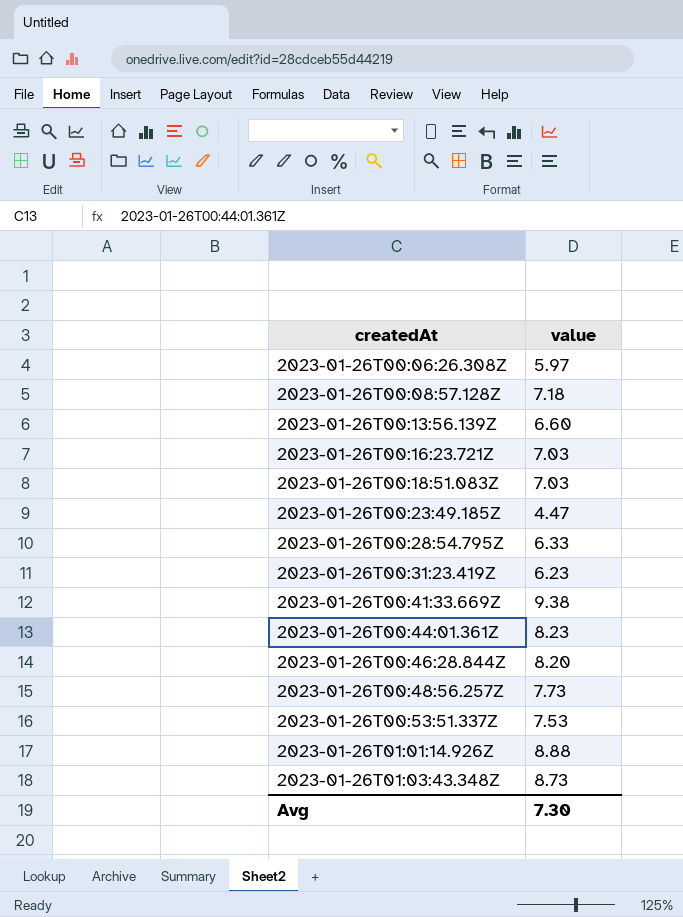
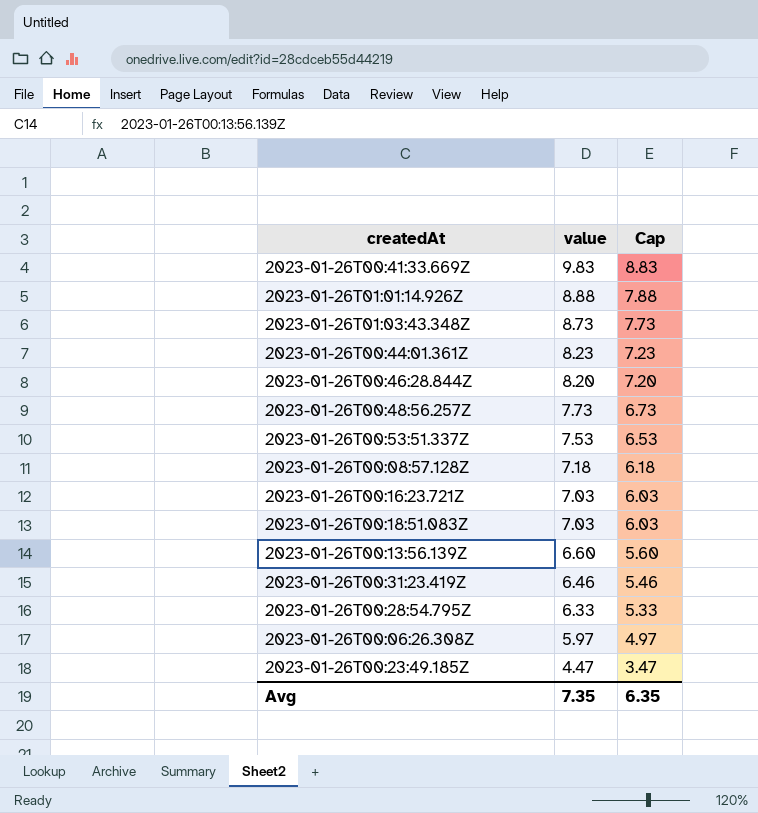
row order: createdAt ascending -> value descending
column Cap | formula: none -> [value] - 1
2023-01-26T00:41:33.669Z | value: 9.38 -> 9.83
2023-01-26T00:31:23.419Z | value: 6.23 -> 6.46
Avg | value: 7.30 -> 7.35

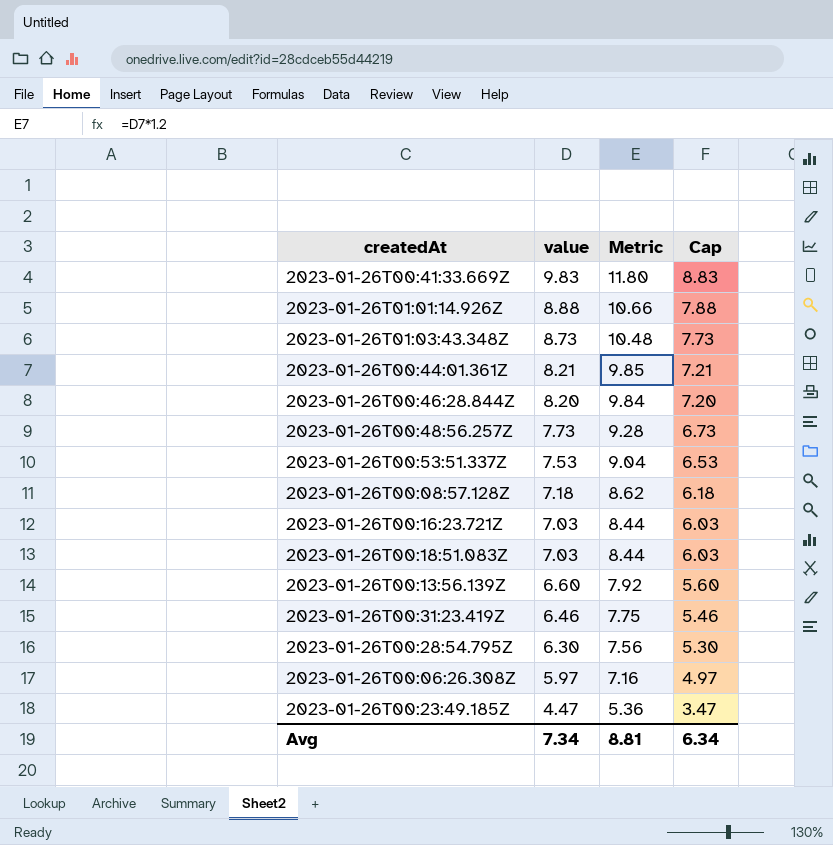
column Metric | formula: none -> [value] * 1.2
2023-01-26T00:44:01.361Z | value: 8.23 -> 8.21
2023-01-26T00:44:01.361Z | Cap: 7.23 -> 7.21
2023-01-26T00:28:54.795Z | value: 6.33 -> 6.30
2023-01-26T00:28:54.795Z | Cap: 5.33 -> 5.30
Avg | value: 7.35 -> 7.34
Avg | Cap: 6.35 -> 6.34

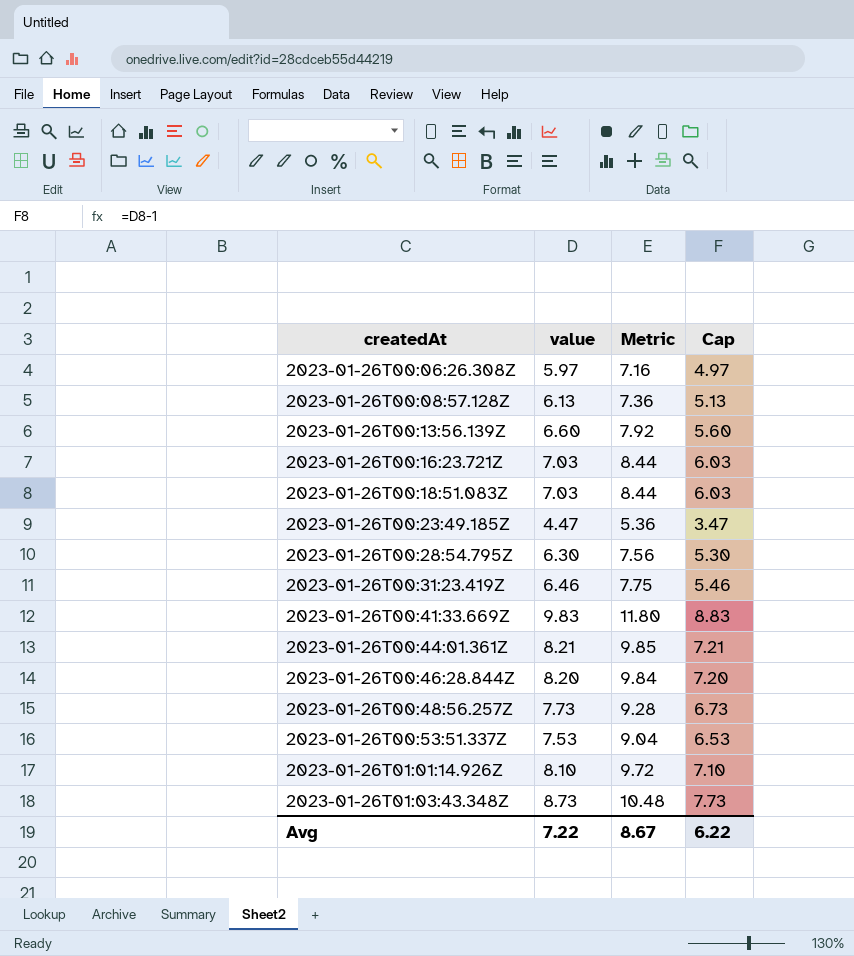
row order: value descending -> createdAt ascending
2023-01-26T00:08:57.128Z | value: 7.18 -> 6.13
2023-01-26T00:08:57.128Z | Metric: 8.62 -> 7.36
2023-01-26T00:08:57.128Z | Cap: 6.18 -> 5.13
2023-01-26T01:01:14.926Z | value: 8.88 -> 8.10
2023-01-26T01:01:14.926Z | Metric: 10.66 -> 9.72
2023-01-26T01:01:14.926Z | Cap: 7.88 -> 7.10
Avg | value: 7.34 -> 7.22
Avg | Metric: 8.81 -> 8.67
Avg | Cap: 6.34 -> 6.22

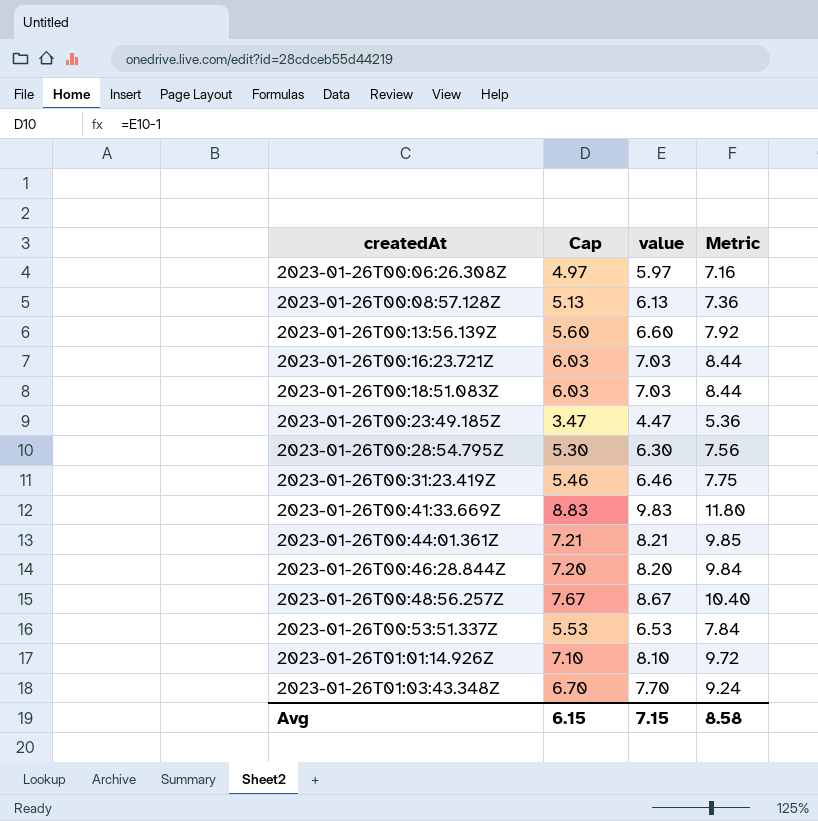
column Cap | position: 4 -> 2
2023-01-26T00:48:56.257Z | Cap: 6.73 -> 7.67
2023-01-26T00:48:56.257Z | value: 7.73 -> 8.67
2023-01-26T00:48:56.257Z | Metric: 9.28 -> 10.40
2023-01-26T00:53:51.337Z | Cap: 6.53 -> 5.53
2023-01-26T00:53:51.337Z | value: 7.53 -> 6.53
2023-01-26T00:53:51.337Z | Metric: 9.04 -> 7.84
2023-01-26T01:03:43.348Z | Cap: 7.73 -> 6.70
2023-01-26T01:03:43.348Z | value: 8.73 -> 7.70
2023-01-26T01:03:43.348Z | Metric: 10.48 -> 9.24
Avg | Cap: 6.22 -> 6.15
Avg | value: 7.22 -> 7.15
Avg | Metric: 8.67 -> 8.58

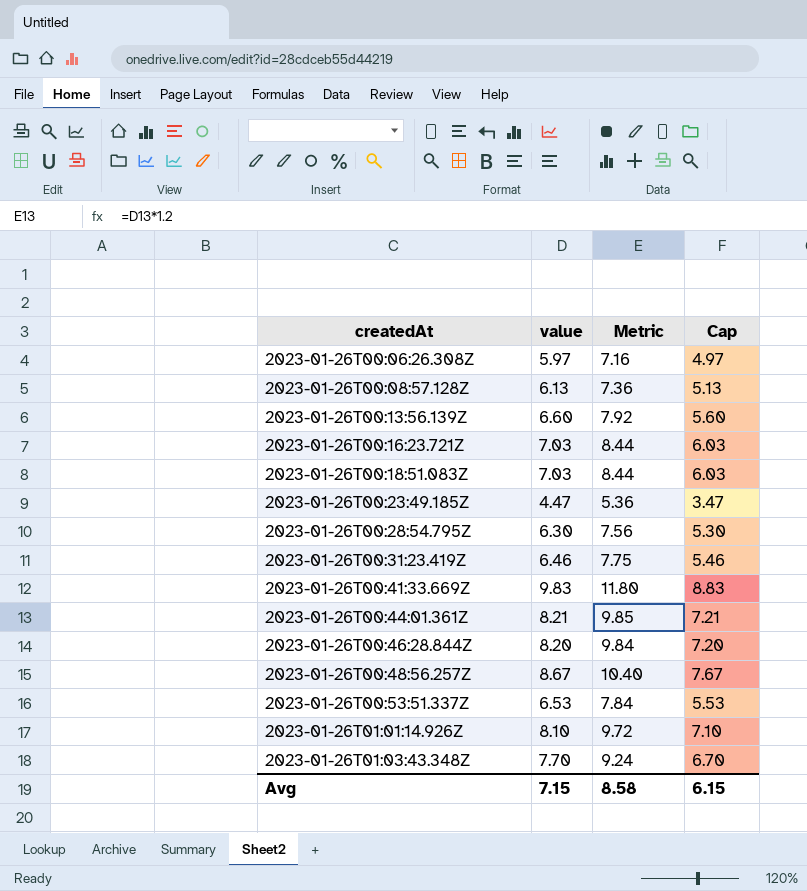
column Cap | position: 2 -> 4

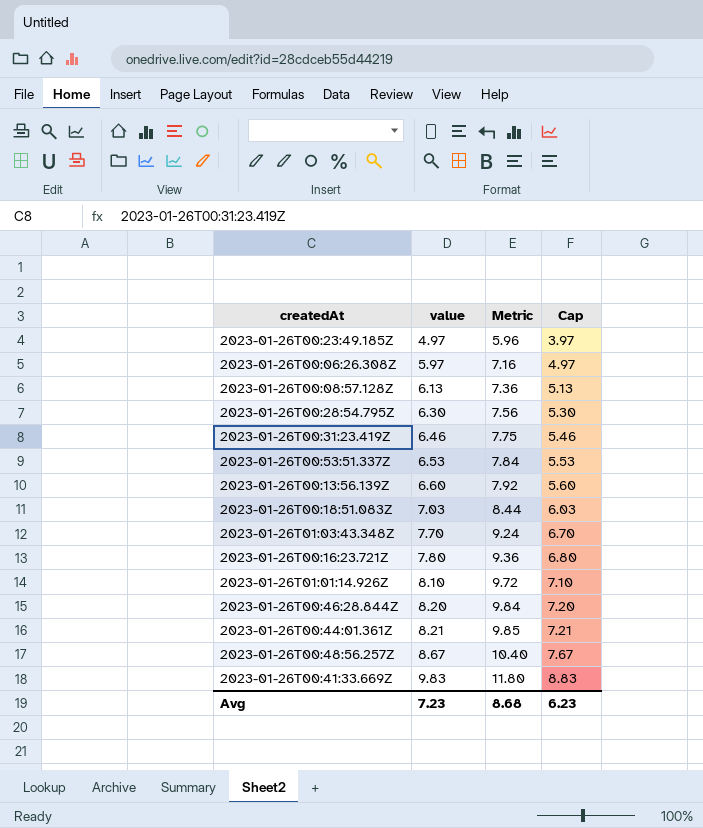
row order: createdAt ascending -> value ascending
2023-01-26T00:23:49.185Z | value: 4.47 -> 4.97
2023-01-26T00:23:49.185Z | Metric: 5.36 -> 5.96
2023-01-26T00:23:49.185Z | Cap: 3.47 -> 3.97
2023-01-26T00:16:23.721Z | value: 7.03 -> 7.80
2023-01-26T00:16:23.721Z | Metric: 8.44 -> 9.36
2023-01-26T00:16:23.721Z | Cap: 6.03 -> 6.80
Avg | value: 7.15 -> 7.23
Avg | Metric: 8.58 -> 8.68
Avg | Cap: 6.15 -> 6.23

